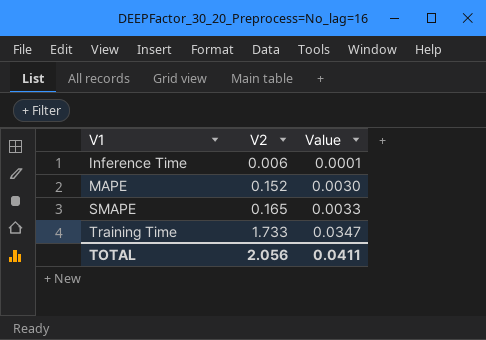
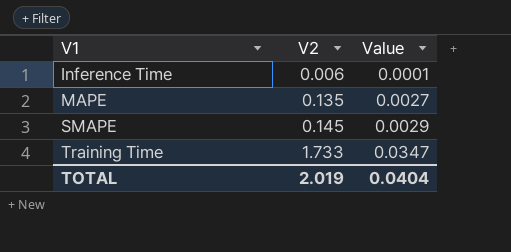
MAPE | V2: 0.152 -> 0.135
MAPE | Value: 0.0030 -> 0.0027
SMAPE | V2: 0.165 -> 0.145
SMAPE | Value: 0.0033 -> 0.0029
TOTAL | V2: 2.056 -> 2.019
TOTAL | Value: 0.0411 -> 0.0404

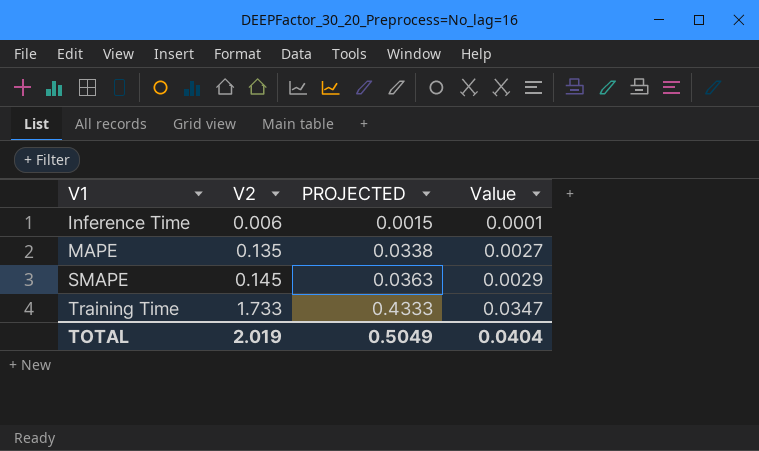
column PROJECTED | formula: none -> [V2] * 0.25

